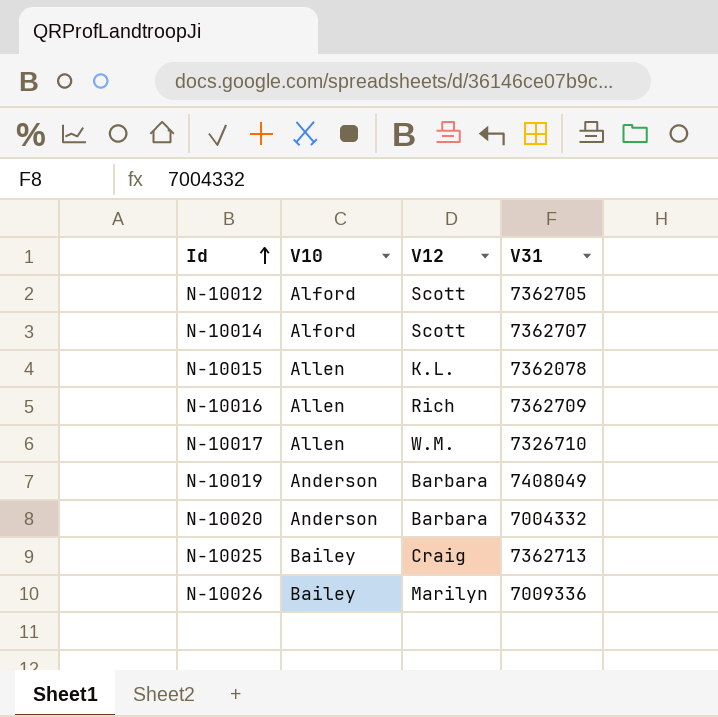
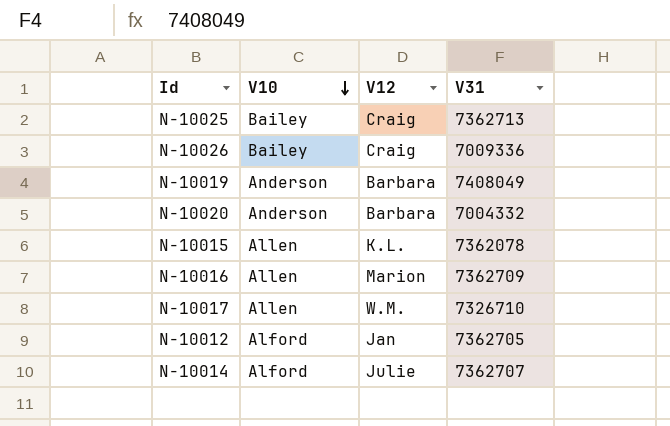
row order: Id ascending -> V10 descending
N-10026 | V12: Marilyn -> Craig
N-10016 | V12: Rich -> Marion
N-10012 | V12: Scott -> Jan
N-10014 | V12: Scott -> Julie

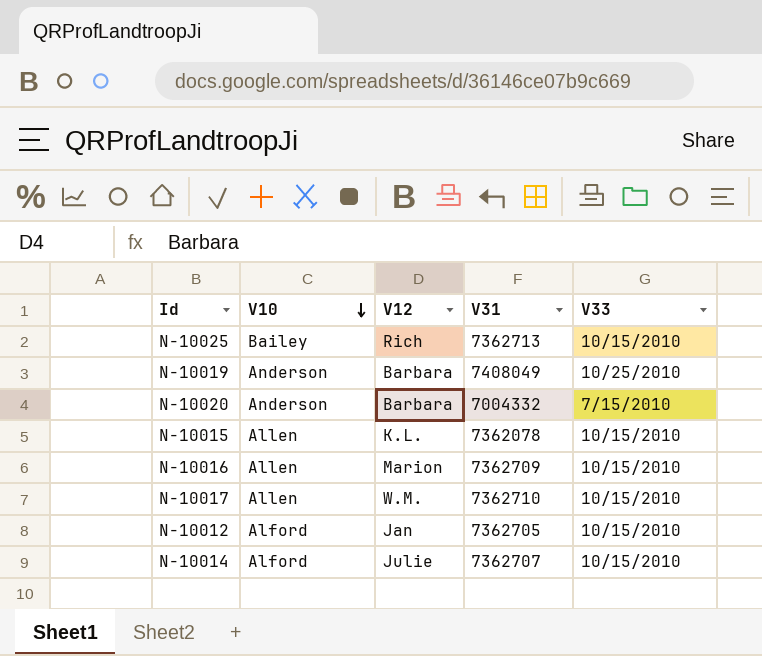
column V33 | position: none -> 5
row N-10026: Bailey | Craig | 7009336 -> none
N-10025 | V12: Craig -> Rich
N-10017 | V31: 7326710 -> 7362710

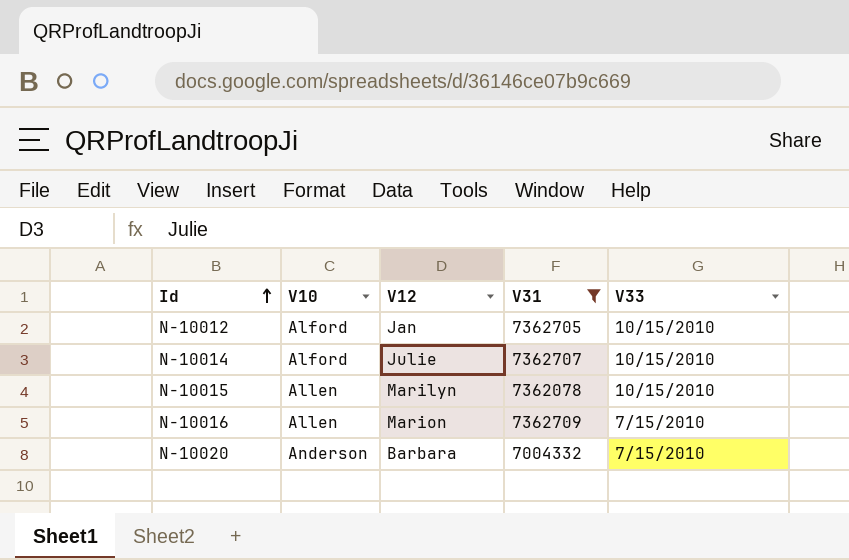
filter: none -> V31 <= 7362709
row order: V10 descending -> Id ascending
N-10015 | V12: K.L. -> Marilyn
N-10016 | V33: 10/15/2010 -> 7/15/2010

